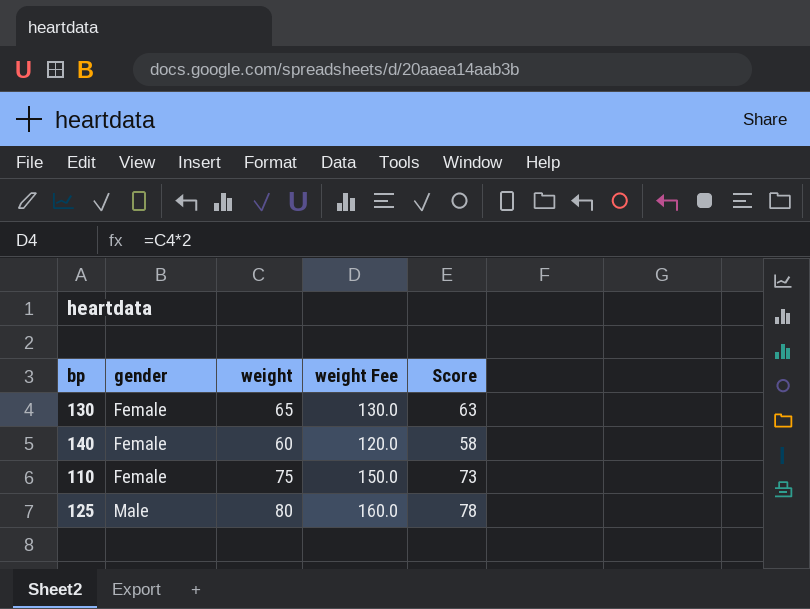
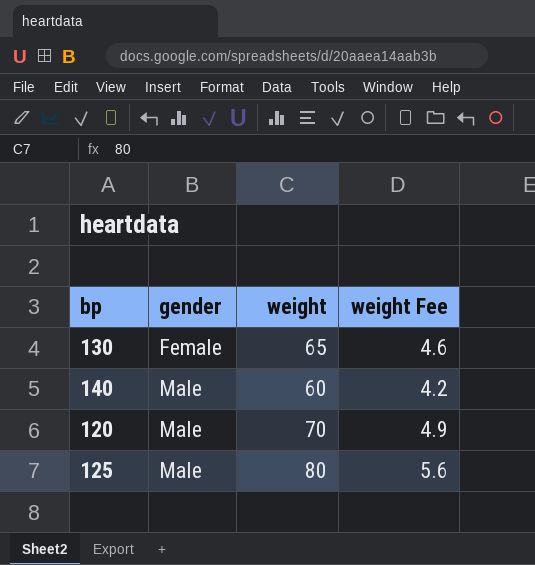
column Score | formula: [weight] - 2 -> none
column weight Fee | formula: [weight] * 2 -> [weight] * 0.07
row 110: Female | 75 | 150.0 | 73 -> none
140 | gender: Female -> Male
row 120: none -> Male | 70 | 4.9

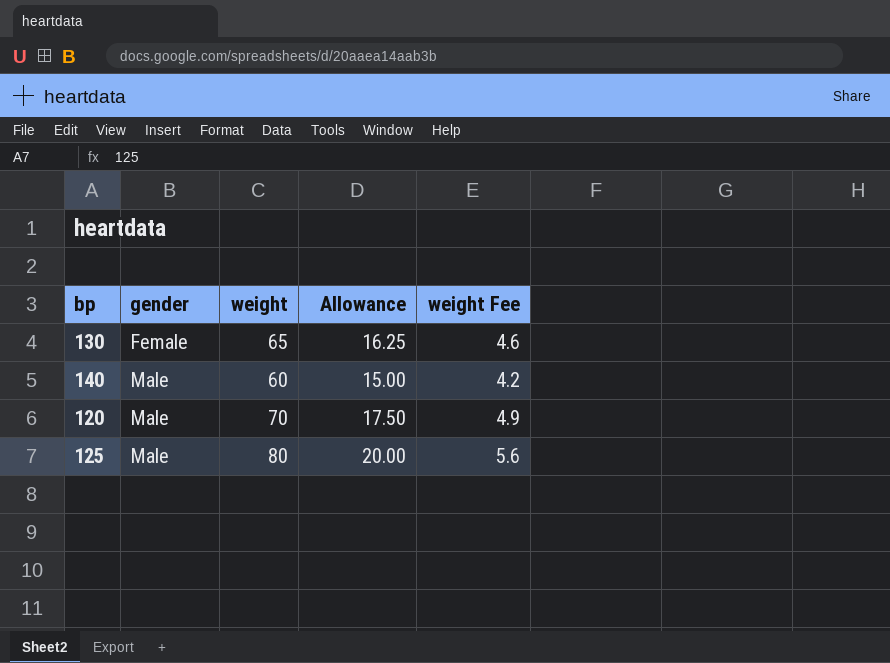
column Allowance | formula: none -> [weight] * 0.25

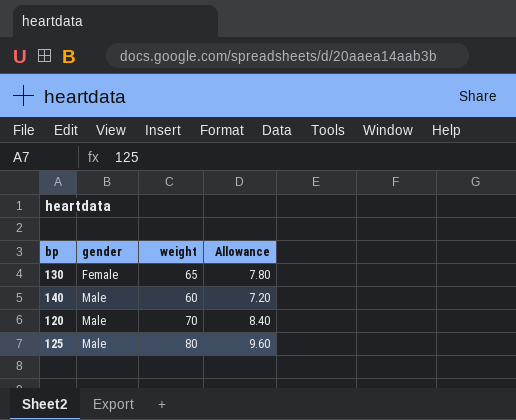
column weight Fee | formula: [weight] * 0.07 -> none
column Allowance | formula: [weight] * 0.25 -> [weight] * 0.12

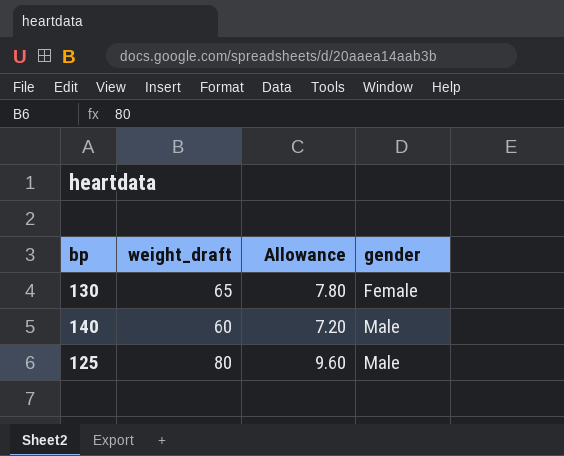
column name: weight -> weight_draft
column gender | position: 2 -> 4
row 120: Male | 70 | 8.40 -> none

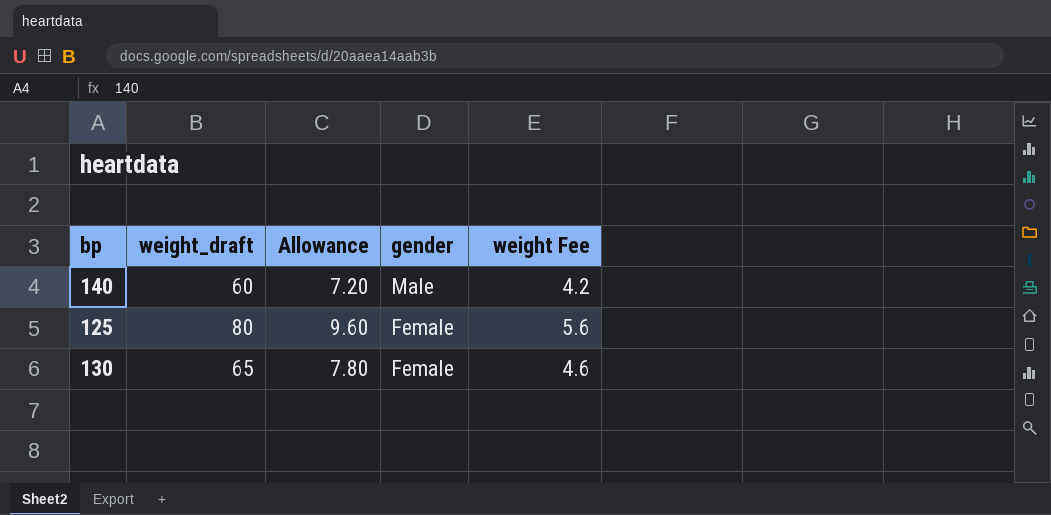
row order: gender ascending -> gender descending
column weight Fee | formula: none -> [weight_draft] * 0.07
125 | gender: Male -> Female

